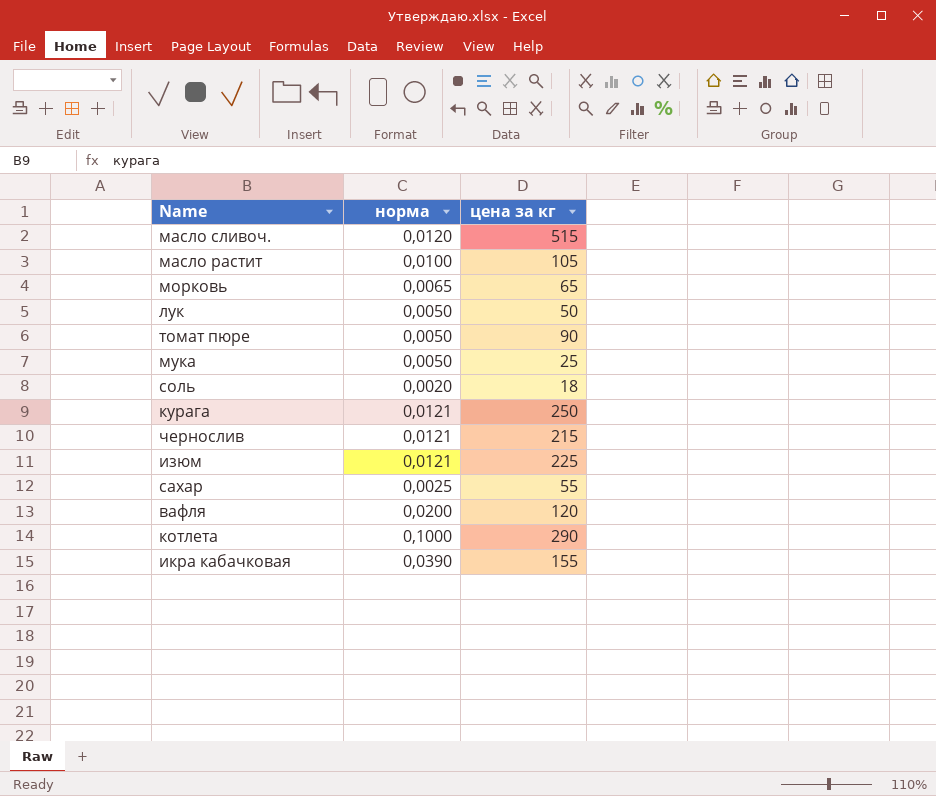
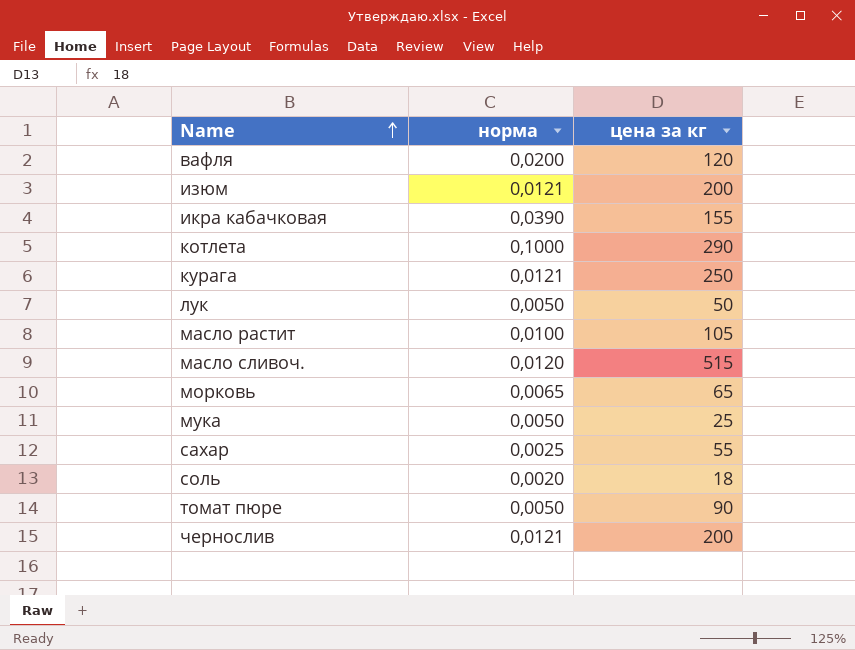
row order: none -> Name ascending
изюм | цена за кг: 225 -> 200
чернослив | цена за кг: 215 -> 200

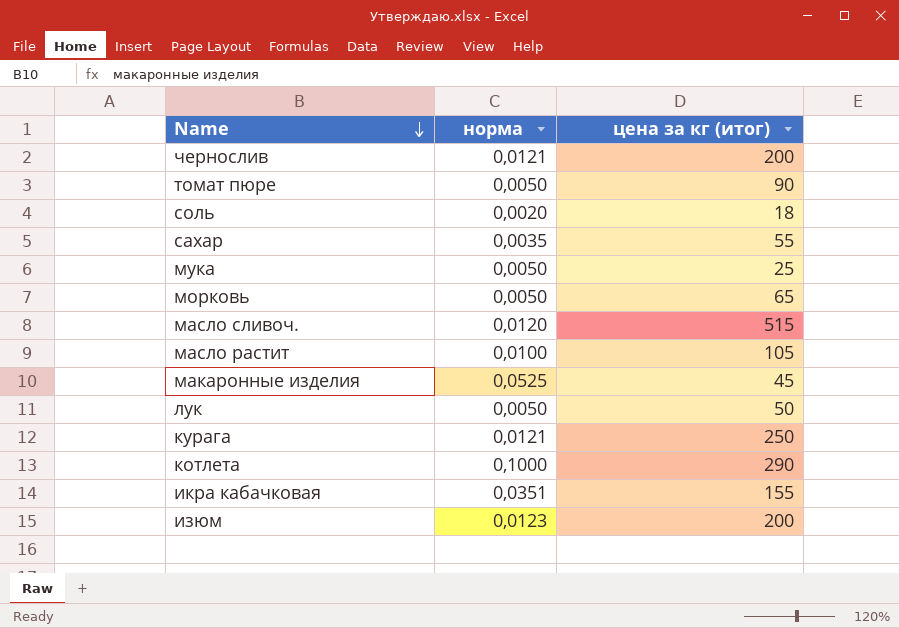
row order: Name ascending -> Name descending
column name: цена за кг -> цена за кг (итог)
row вафля: 0,0200 | 120 -> none
сахар | норма: 0,0025 -> 0,0035
морковь | норма: 0,0065 -> 0,0050
row макаронные изделия: none -> 0,0525 | 45
икра кабачковая | норма: 0,0390 -> 0,0351
изюм | норма: 0,0121 -> 0,0123

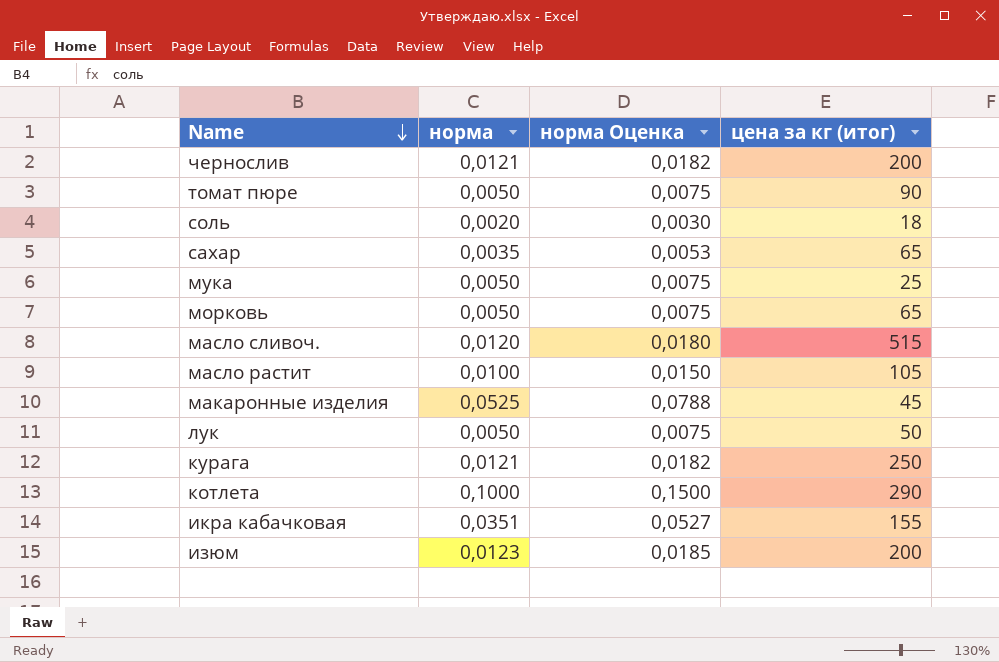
column норма Оценка | formula: none -> [норма] * 1,5
сахар | цена за кг (итог): 55 -> 65

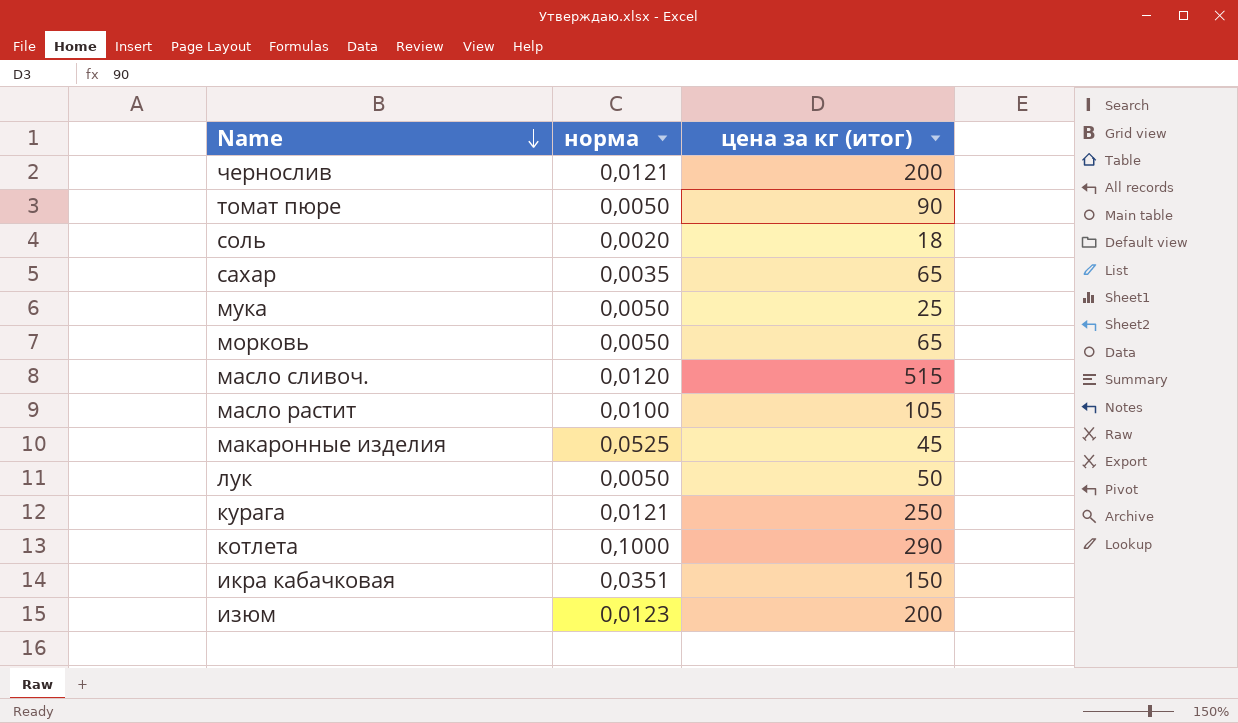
column норма Оценка | formula: [норма] * 1,5 -> none
икра кабачковая | цена за кг (итог): 155 -> 150

